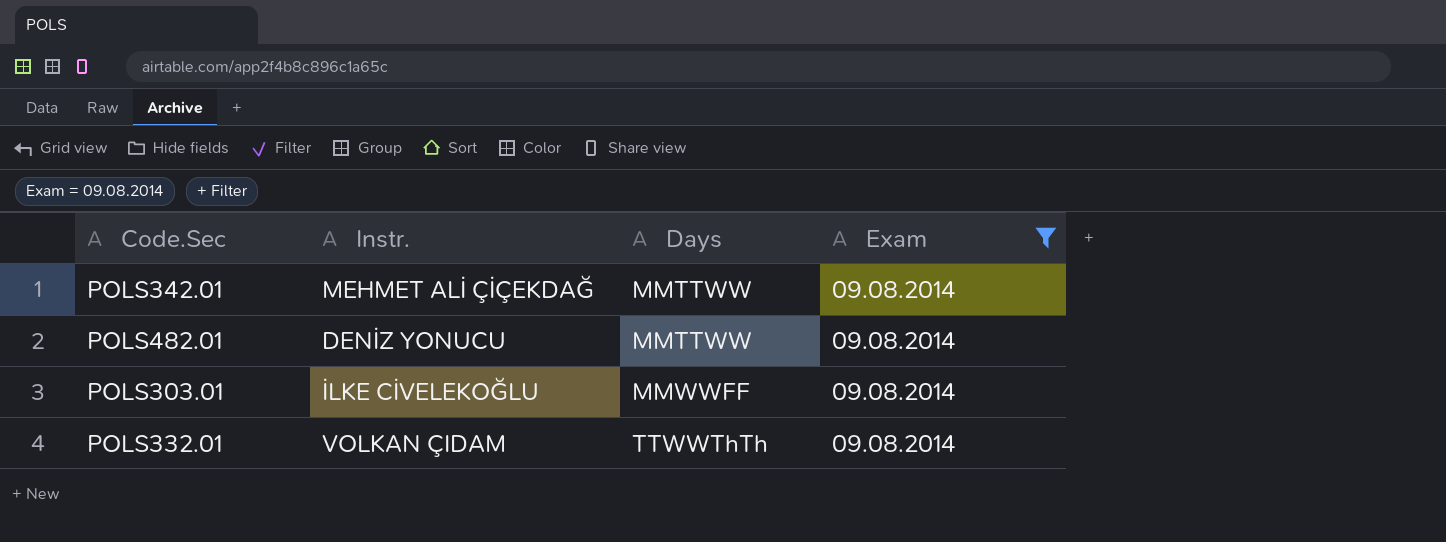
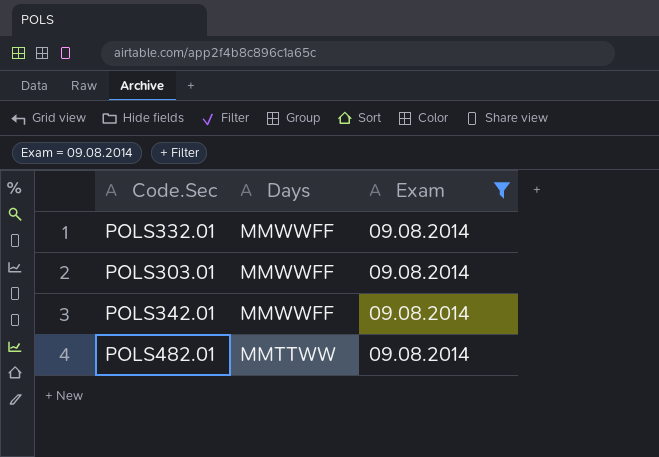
row order: Days ascending -> Days descending
column Instr. | position: 2 -> none
POLS332.01 | Days: TTWWThTh -> MMWWFF
POLS342.01 | Days: MMTTWW -> MMWWFF

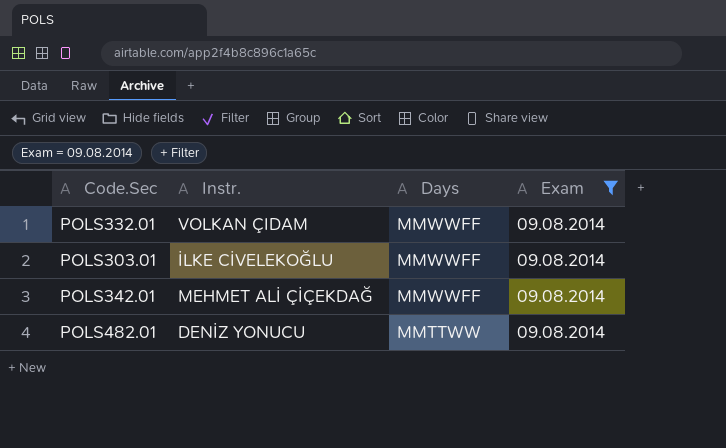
column Instr. | position: none -> 2

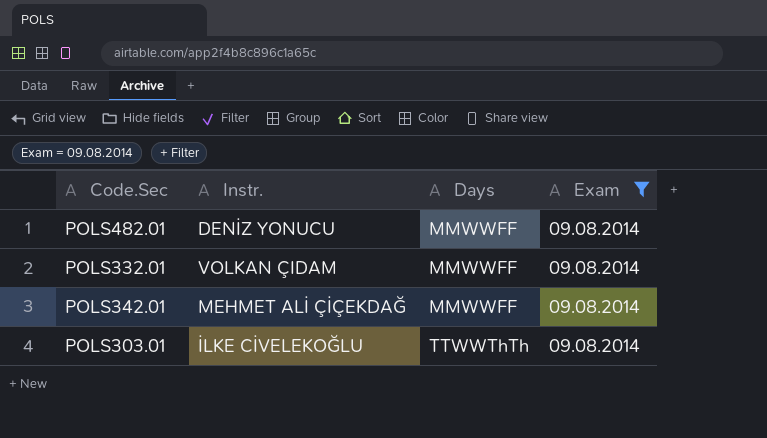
row order: Days descending -> Days ascending
POLS482.01 | Days: MMTTWW -> MMWWFF
POLS303.01 | Days: MMWWFF -> TTWWThTh

